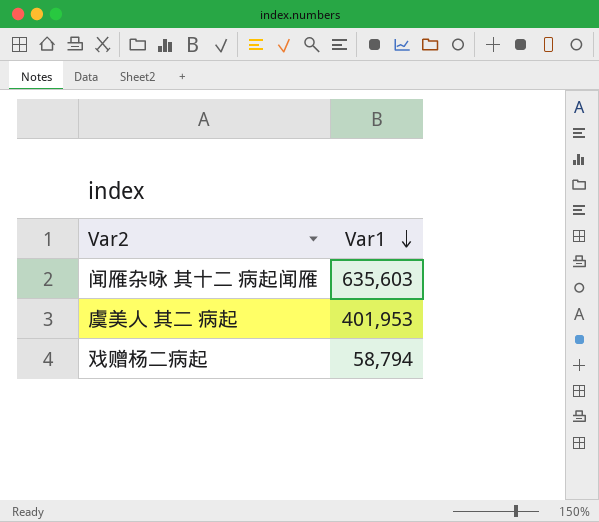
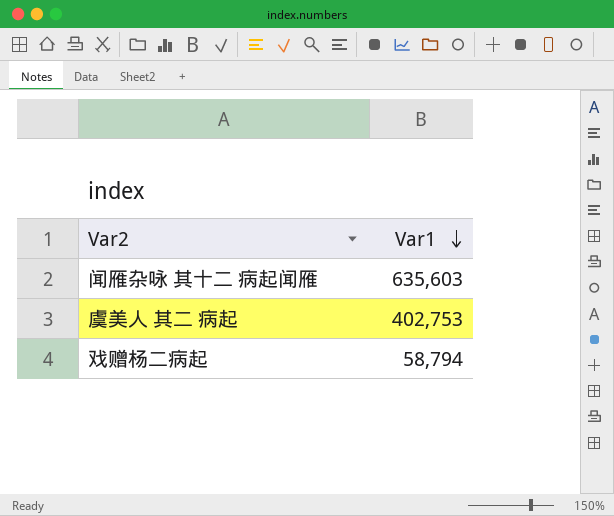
虞美人 其二 病起 | Var1: 401,953 -> 402,753

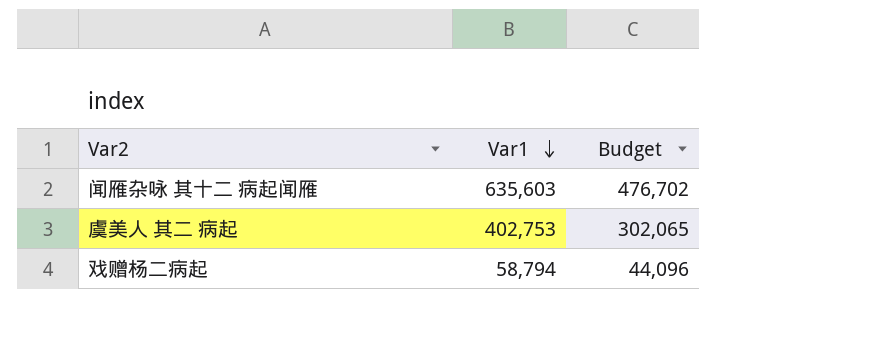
column Budget | formula: none -> [Var1] * 0.75

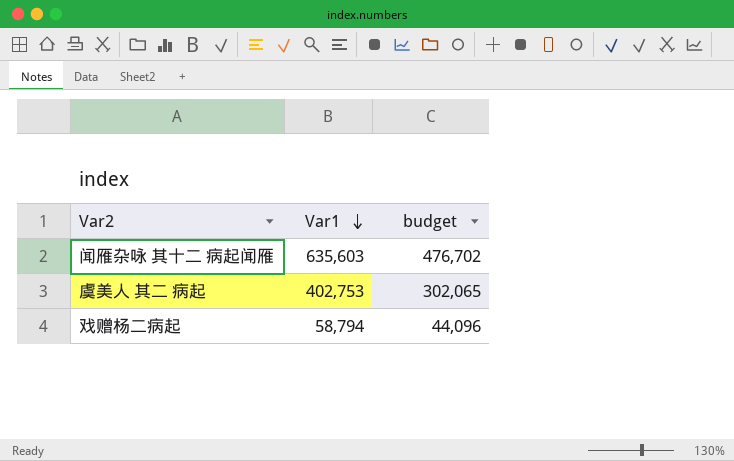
column name: Budget -> budget

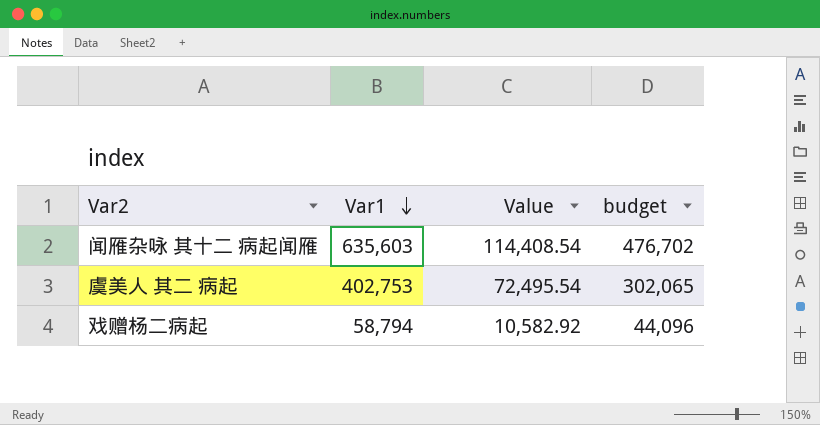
column Value | formula: none -> [Var1] * 0.18

